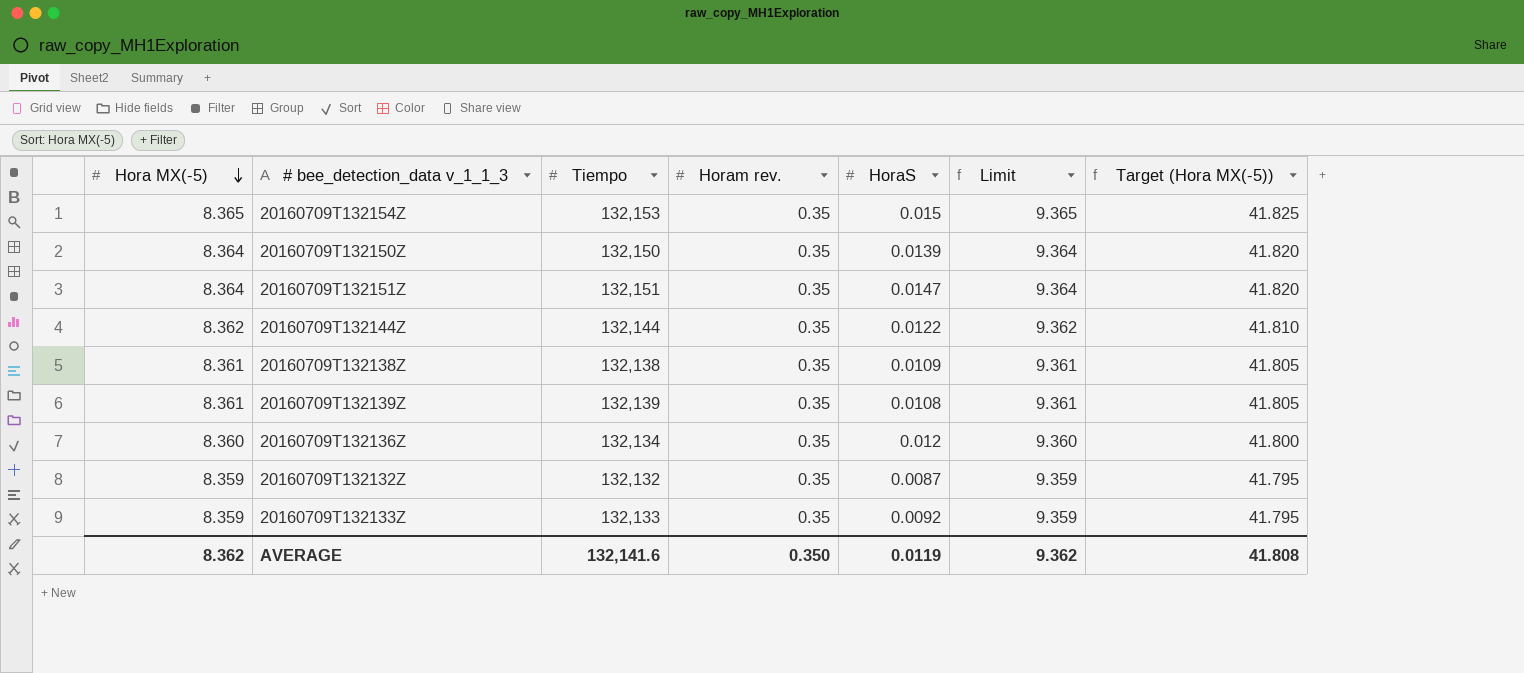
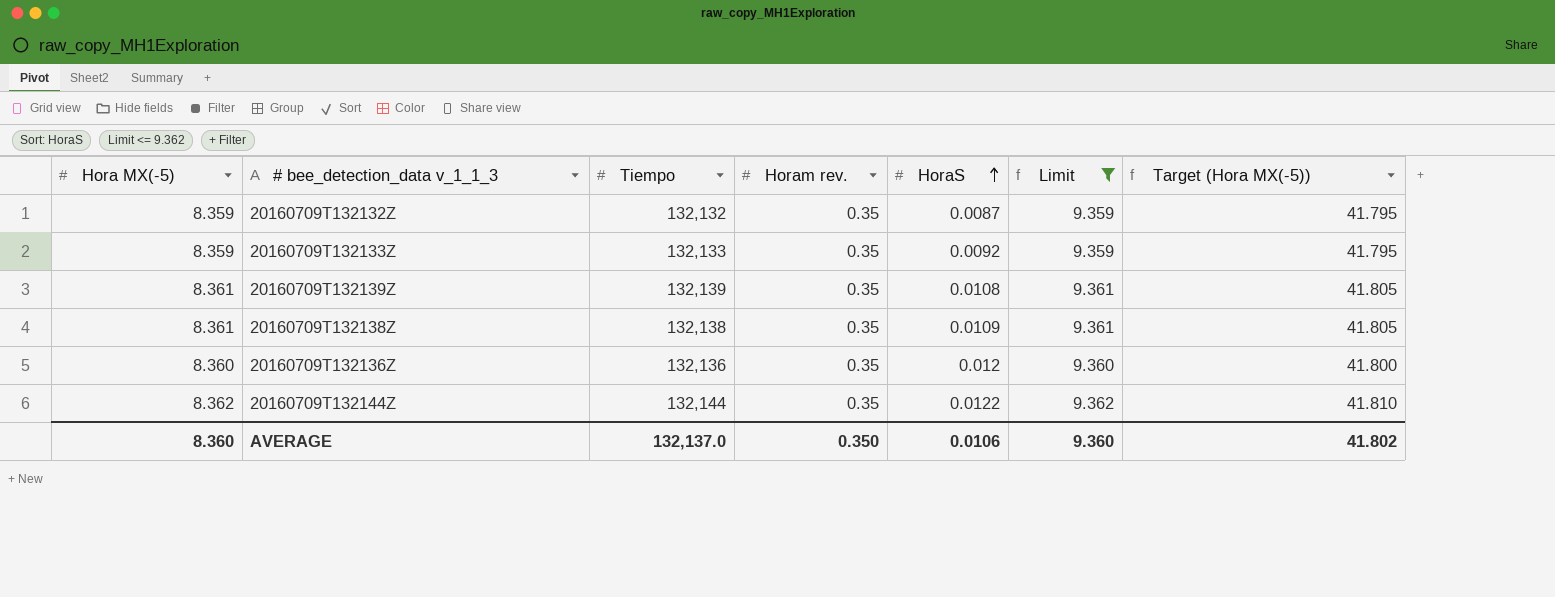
filter: none -> Limit <= 9.362
row order: Hora MX(-5) descending -> HoraS ascending
20160709T132136Z | Tiempo: 132,134 -> 132,136
AVERAGE | Hora MX(-5): 8.362 -> 8.360
AVERAGE | Tiempo: 132,141.6 -> 132,137.0
AVERAGE | HoraS: 0.0119 -> 0.0106
AVERAGE | Limit: 9.362 -> 9.360
AVERAGE | Target (Hora MX(-5)): 41.808 -> 41.802

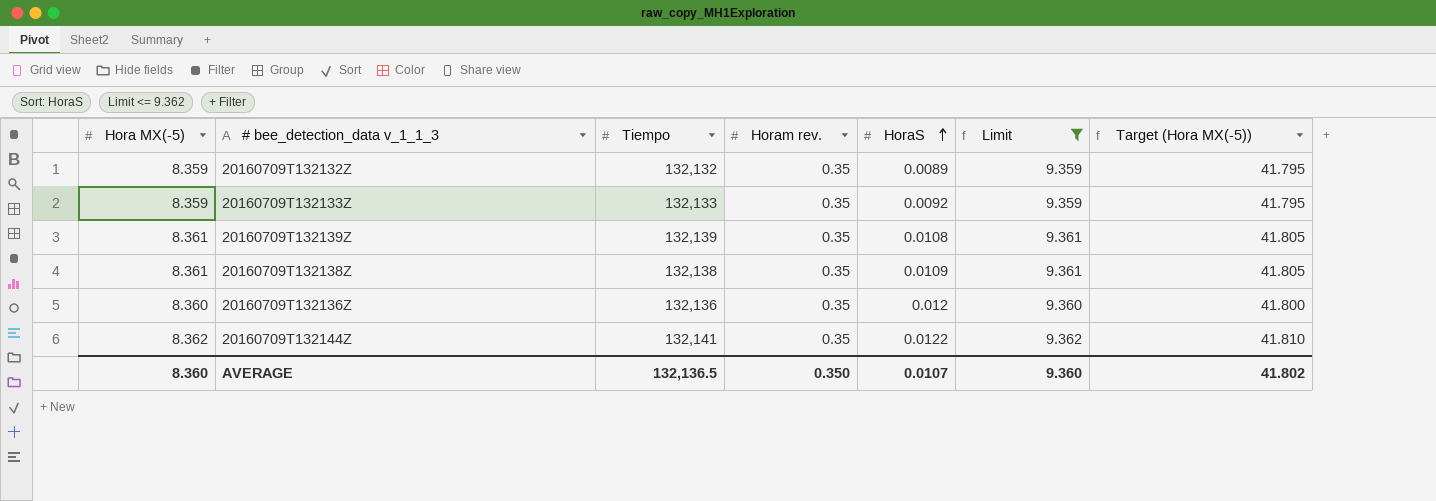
20160709T132132Z | HoraS: 0.0087 -> 0.0089
20160709T132144Z | Tiempo: 132,144 -> 132,141
AVERAGE | Tiempo: 132,137.0 -> 132,136.5
AVERAGE | HoraS: 0.0106 -> 0.0107

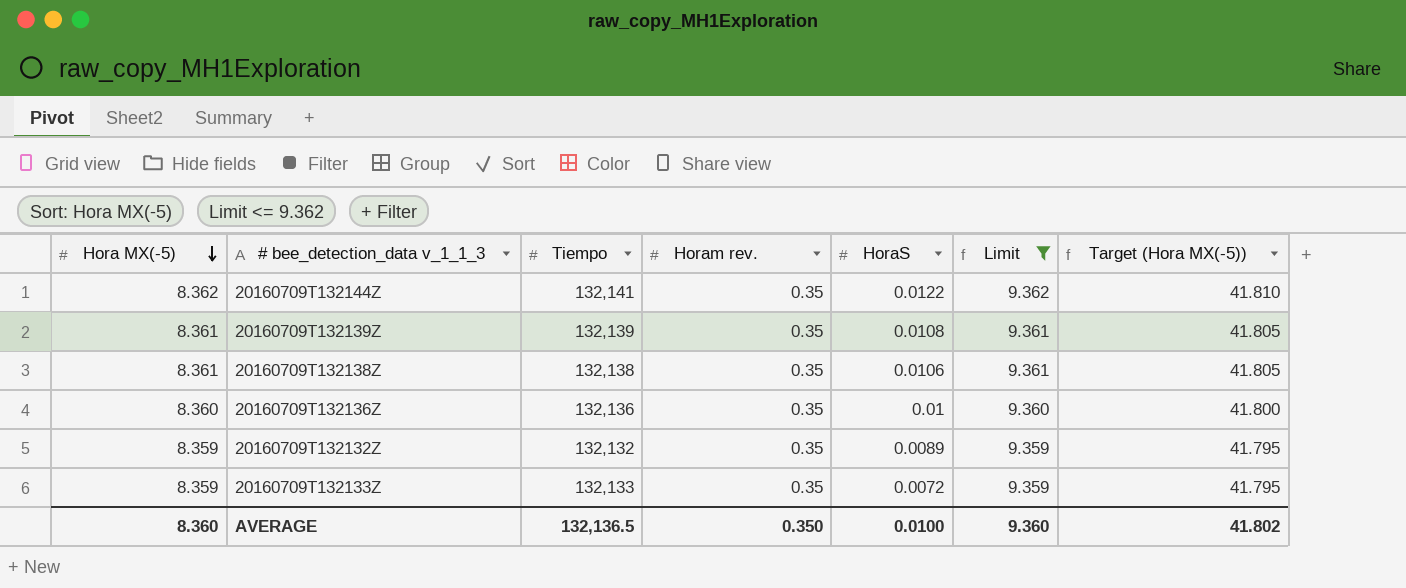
row order: HoraS ascending -> Hora MX(-5) descending
20160709T132138Z | HoraS: 0.0109 -> 0.0106
20160709T132136Z | HoraS: 0.012 -> 0.01
20160709T132133Z | HoraS: 0.0092 -> 0.0072
AVERAGE | HoraS: 0.0107 -> 0.0100

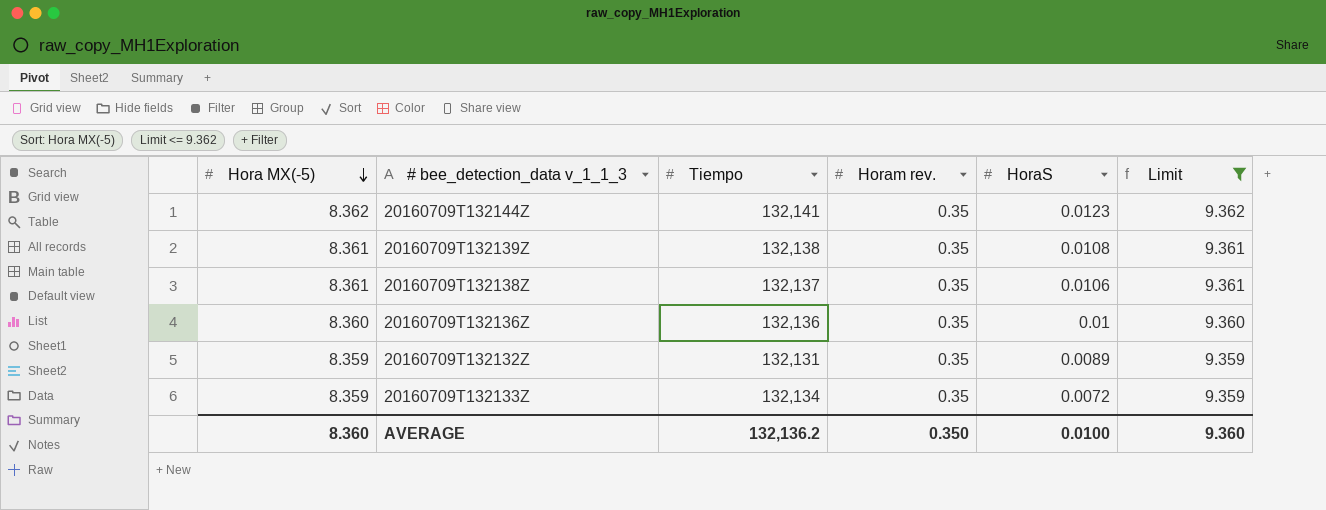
column Target (Hora MX(-5)) | formula: [Hora MX(-5)] * 5 -> none
20160709T132144Z | HoraS: 0.0122 -> 0.0123
20160709T132139Z | Tiempo: 132,139 -> 132,138
20160709T132138Z | Tiempo: 132,138 -> 132,137
20160709T132132Z | Tiempo: 132,132 -> 132,131
20160709T132133Z | Tiempo: 132,133 -> 132,134
AVERAGE | Tiempo: 132,136.5 -> 132,136.2

